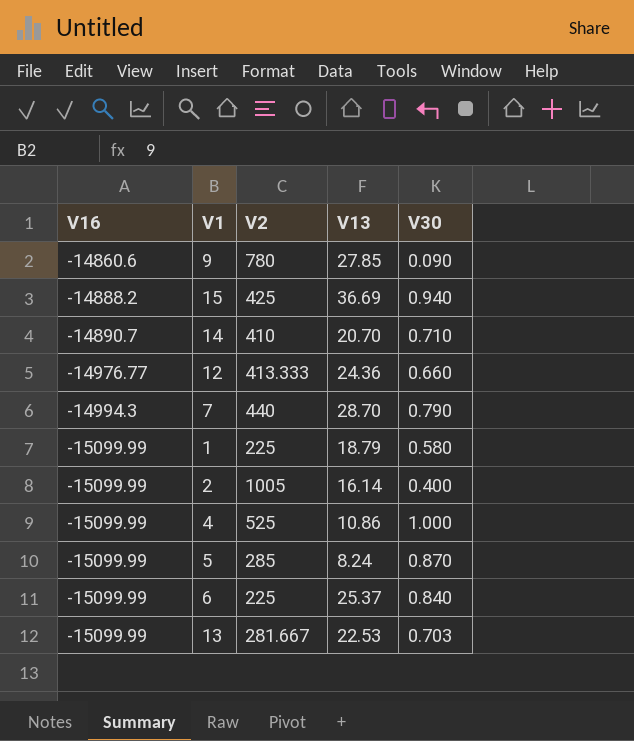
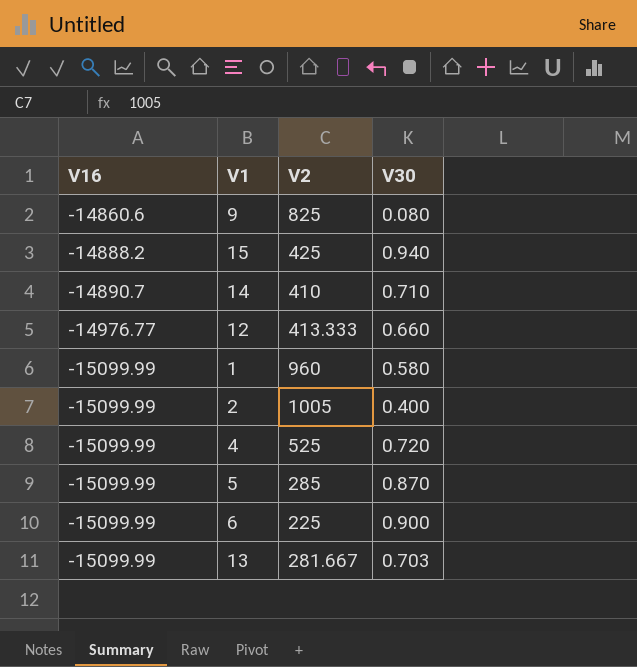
column V13 | position: 4 -> none
row 7: -14994.3 | 440 | 28.70 | 0.790 -> none
9 | V2: 780 -> 825
9 | V30: 0.090 -> 0.080
1 | V2: 225 -> 960
4 | V30: 1.000 -> 0.720
6 | V30: 0.840 -> 0.900

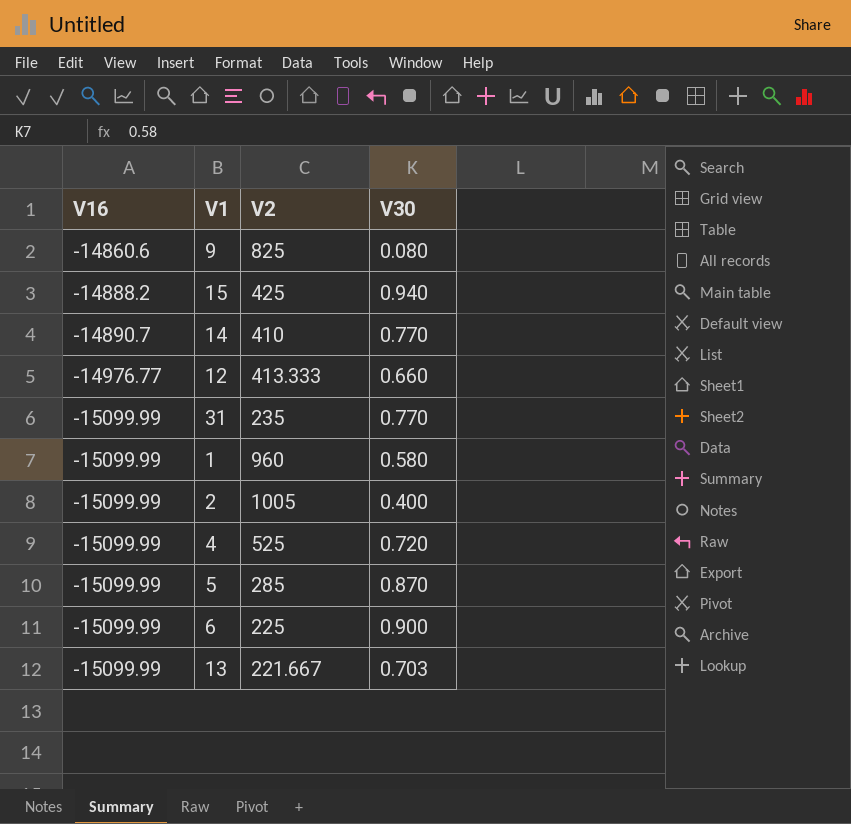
14 | V30: 0.710 -> 0.770
row 31: none -> -15099.99 | 235 | 0.770
13 | V2: 281.667 -> 221.667

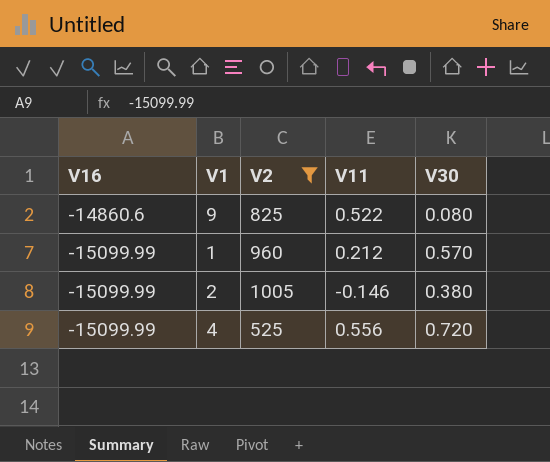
filter: none -> V2 >= 525
column V11 | position: none -> 4
1 | V30: 0.580 -> 0.570
2 | V30: 0.400 -> 0.380

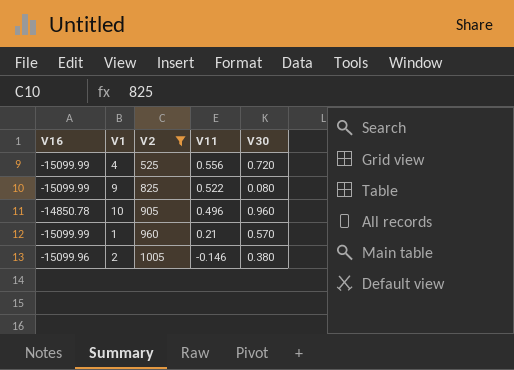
row order: V16 descending -> V2 ascending
9 | V16: -14860.6 -> -15099.99
row 10: none -> -14850.78 | 905 | 0.496 | 0.960
1 | V11: 0.212 -> 0.21
2 | V16: -15099.99 -> -15099.96

